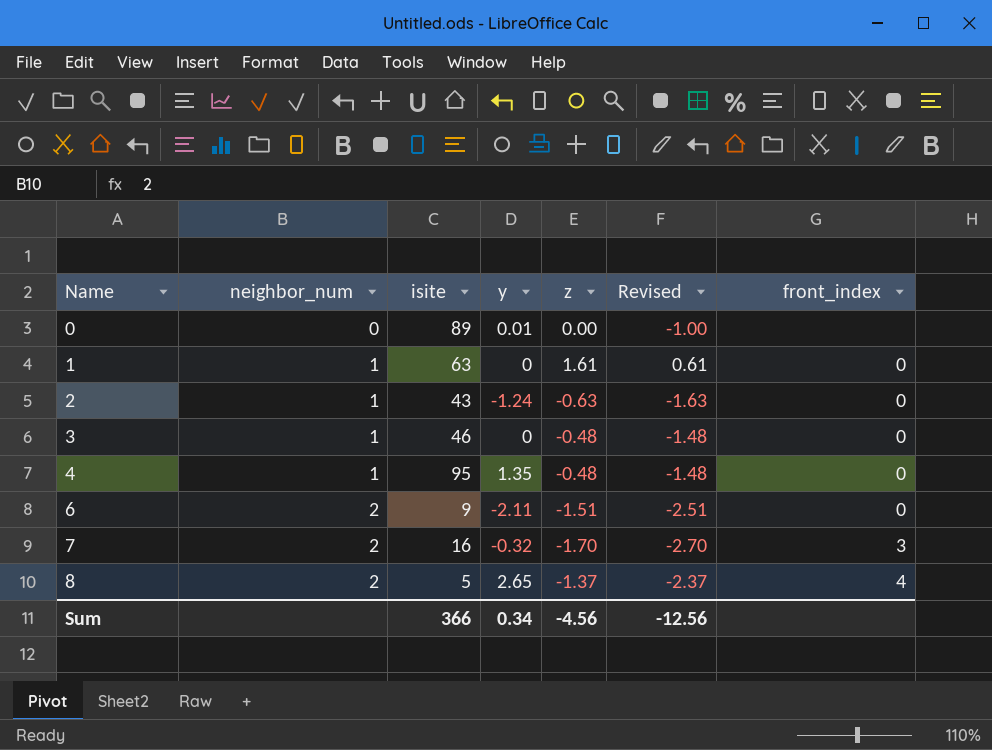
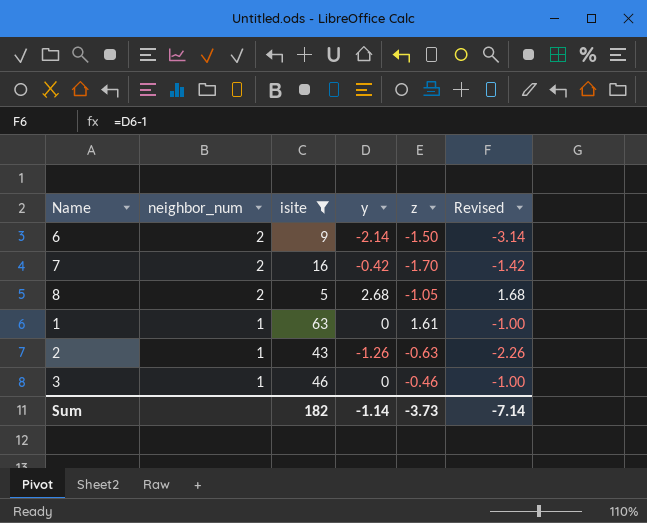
filter: none -> isite <= 63
row order: Name ascending -> neighbor_num descending
column front_index | position: 7 -> none
column Revised | formula: [z] - 1 -> [y] - 1
6 | y: -2.11 -> -2.14
6 | z: -1.51 -> -1.50
7 | y: -0.32 -> -0.42
8 | y: 2.65 -> 2.68
8 | z: -1.37 -> -1.05
2 | y: -1.24 -> -1.26
3 | z: -0.48 -> -0.46
Sum | isite: 366 -> 182
Sum | y: 0.34 -> -1.14
Sum | z: -4.56 -> -3.73
Sum | Revised: -12.56 -> -7.14

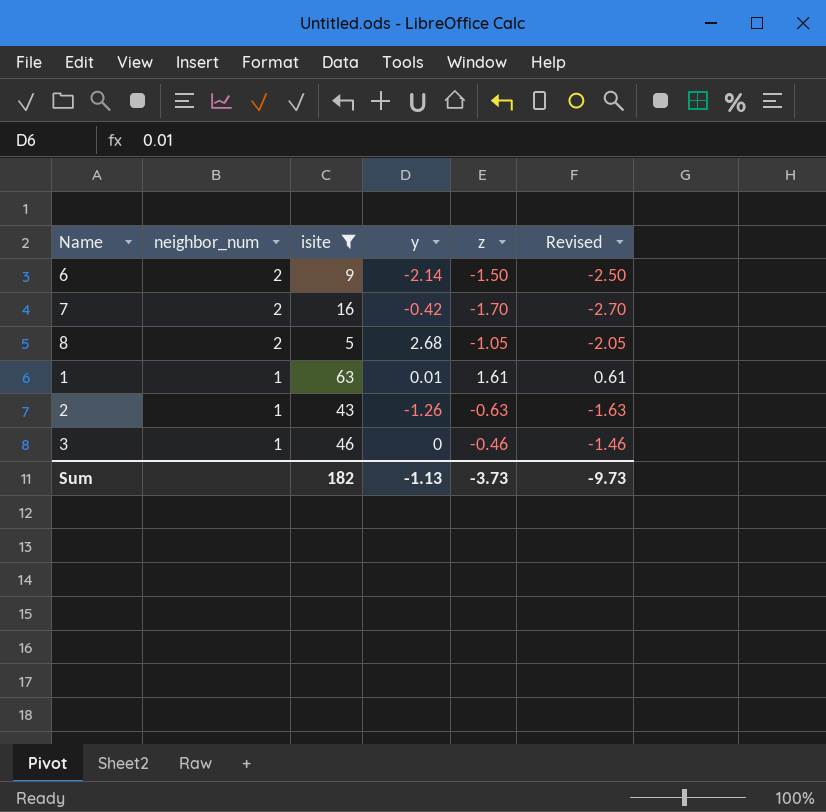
column Revised | formula: [y] - 1 -> [z] - 1
1 | y: 0 -> 0.01
Sum | y: -1.14 -> -1.13
Sum | Revised: -7.14 -> -9.73

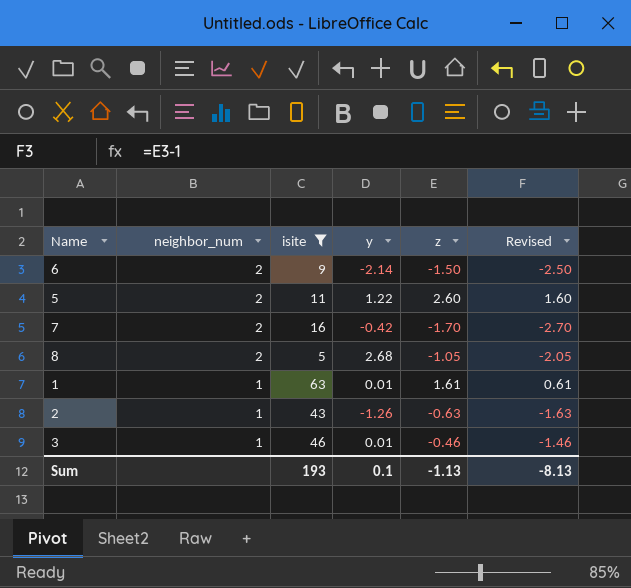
row 5: none -> 2 | 11 | 1.22 | 2.60 | 1.60
3 | y: 0 -> 0.01
Sum | isite: 182 -> 193
Sum | y: -1.13 -> 0.1
Sum | z: -3.73 -> -1.13
Sum | Revised: -9.73 -> -8.13

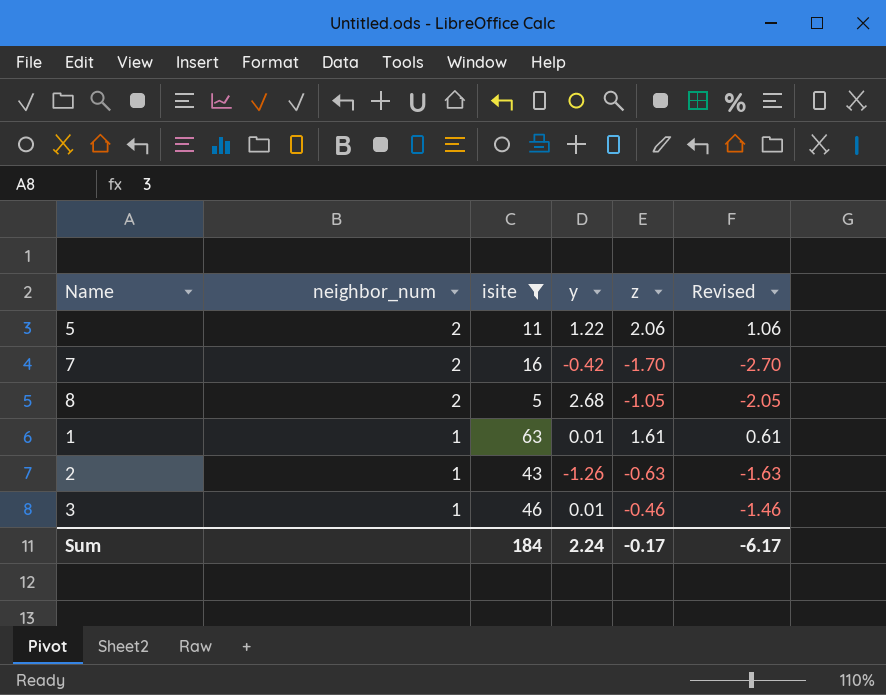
row 6: 2 | 9 | -2.14 | -1.50 | -2.50 -> none
5 | z: 2.60 -> 2.06
5 | Revised: 1.60 -> 1.06
Sum | isite: 193 -> 184
Sum | y: 0.1 -> 2.24
Sum | z: -1.13 -> -0.17
Sum | Revised: -8.13 -> -6.17

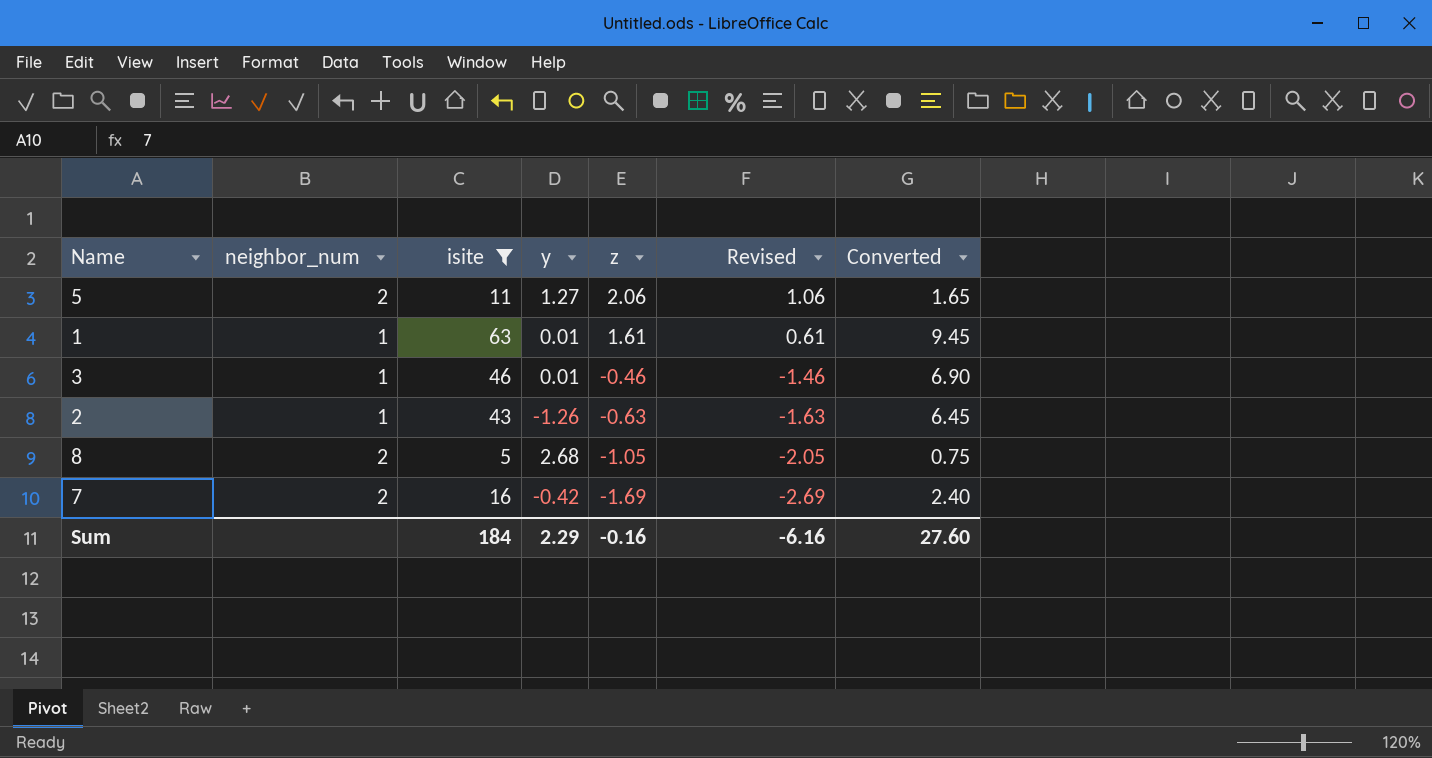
row order: neighbor_num descending -> z descending
column Converted | formula: none -> [isite] * 0.15
5 | y: 1.22 -> 1.27
7 | z: -1.70 -> -1.69
7 | Revised: -2.70 -> -2.69
Sum | y: 2.24 -> 2.29
Sum | z: -0.17 -> -0.16
Sum | Revised: -6.17 -> -6.16

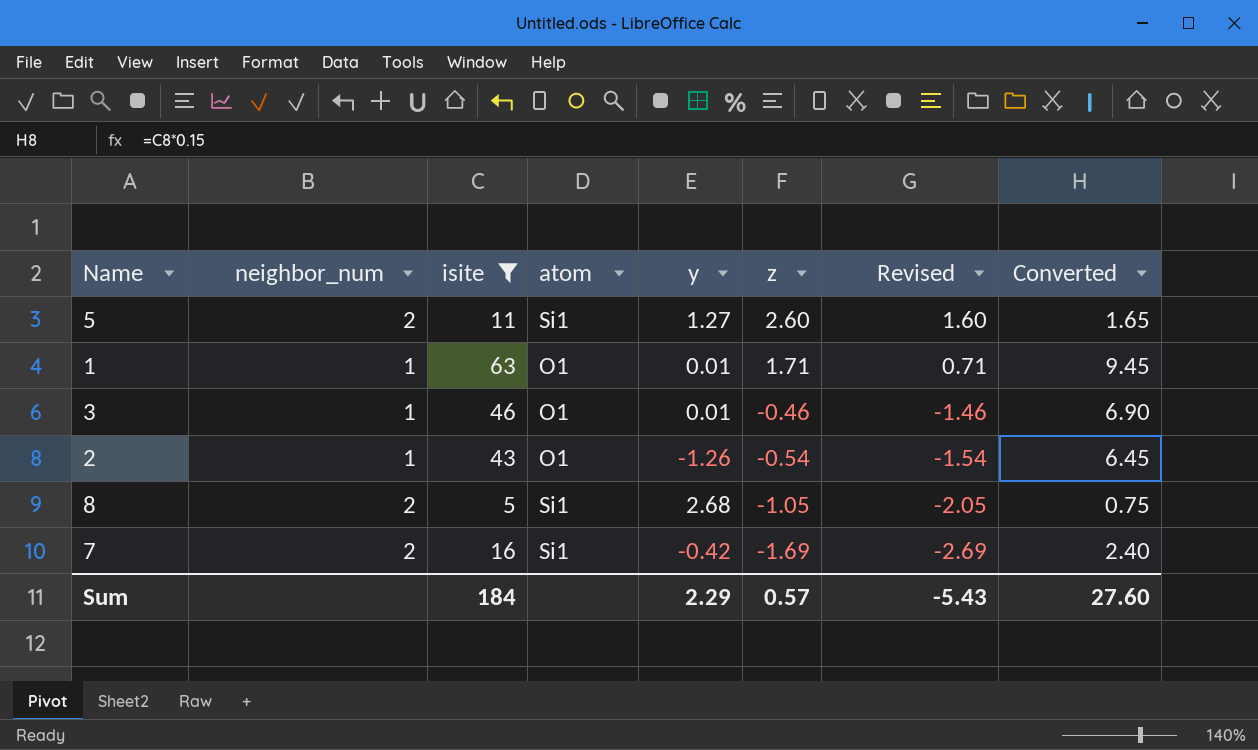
column atom | position: none -> 4
5 | z: 2.06 -> 2.60
5 | Revised: 1.06 -> 1.60
1 | z: 1.61 -> 1.71
1 | Revised: 0.61 -> 0.71
2 | z: -0.63 -> -0.54
2 | Revised: -1.63 -> -1.54
Sum | z: -0.16 -> 0.57
Sum | Revised: -6.16 -> -5.43

